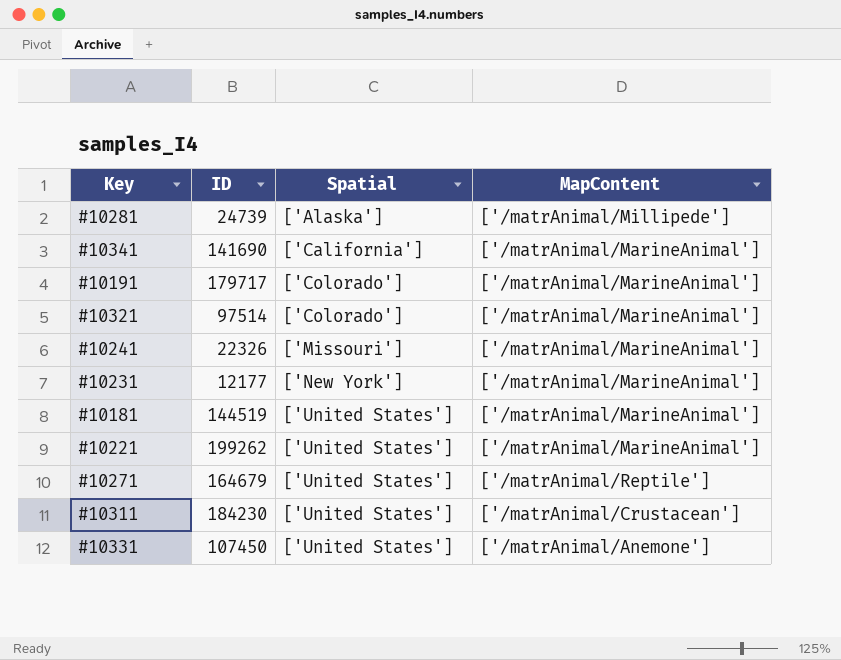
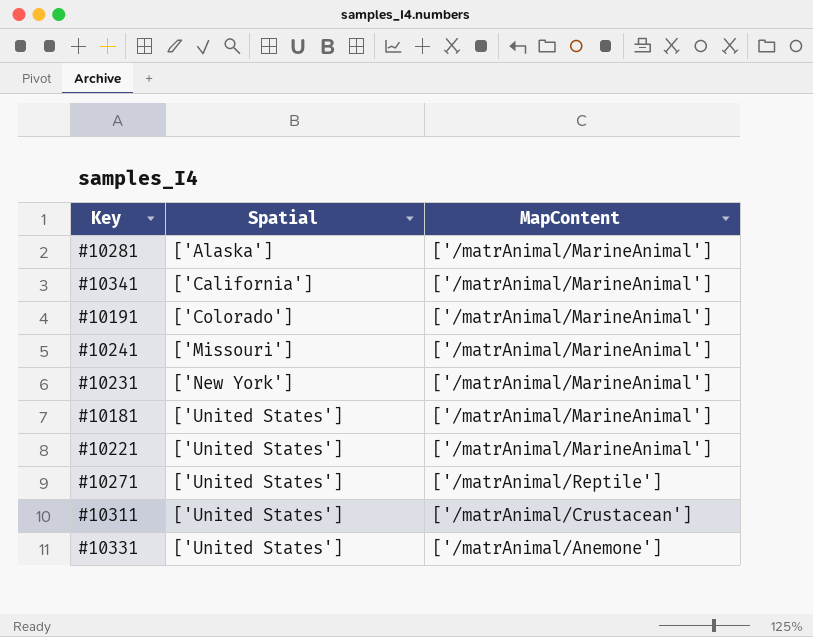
column ID | position: 2 -> none
row #10321: 97514 | ['Colorado'] | ['/matrAnimal/MarineAnimal'] -> none
#10281 | MapContent: ['/matrAnimal/Millipede'] -> ['/matrAnimal/MarineAnimal']

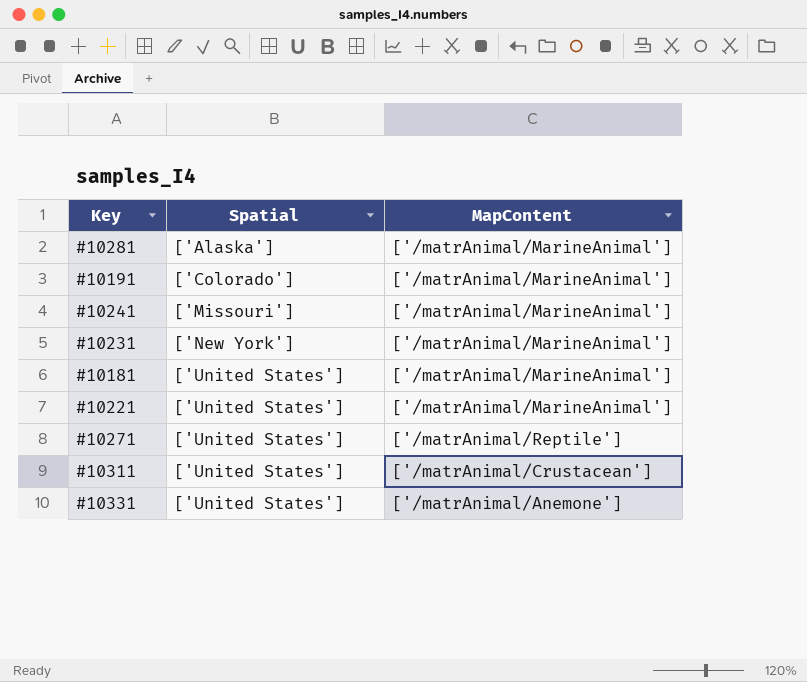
row #10341: ['California'] | ['/matrAnimal/MarineAnimal'] -> none

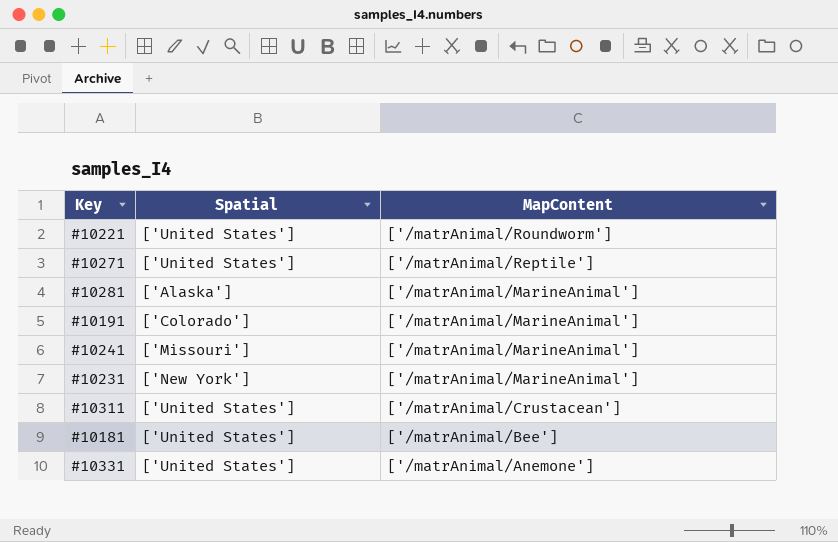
row order: Spatial ascending -> MapContent descending
#10221 | MapContent: ['/matrAnimal/MarineAnimal'] -> ['/matrAnimal/Roundworm']
#10181 | MapContent: ['/matrAnimal/MarineAnimal'] -> ['/matrAnimal/Bee']

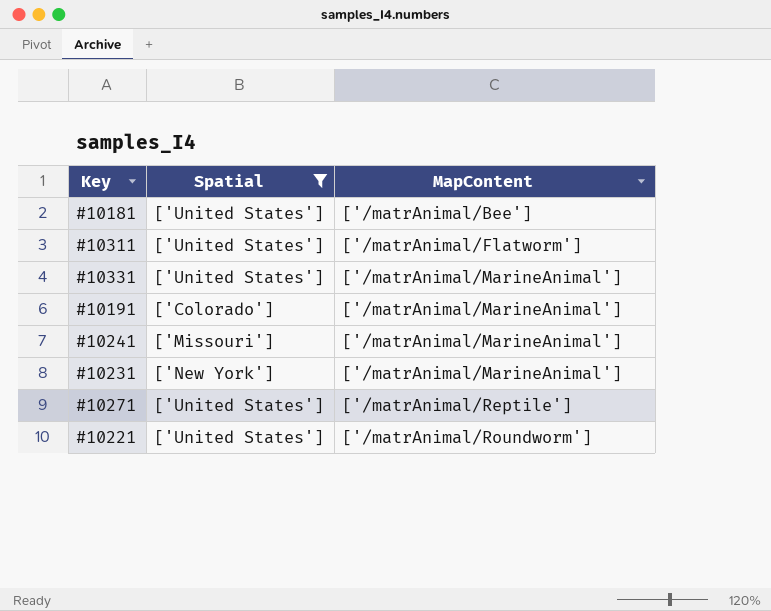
filter: none -> Spatial != ['Alaska']
row order: MapContent descending -> MapContent ascending
#10311 | MapContent: ['/matrAnimal/Crustacean'] -> ['/matrAnimal/Flatworm']
#10331 | MapContent: ['/matrAnimal/Anemone'] -> ['/matrAnimal/MarineAnimal']

